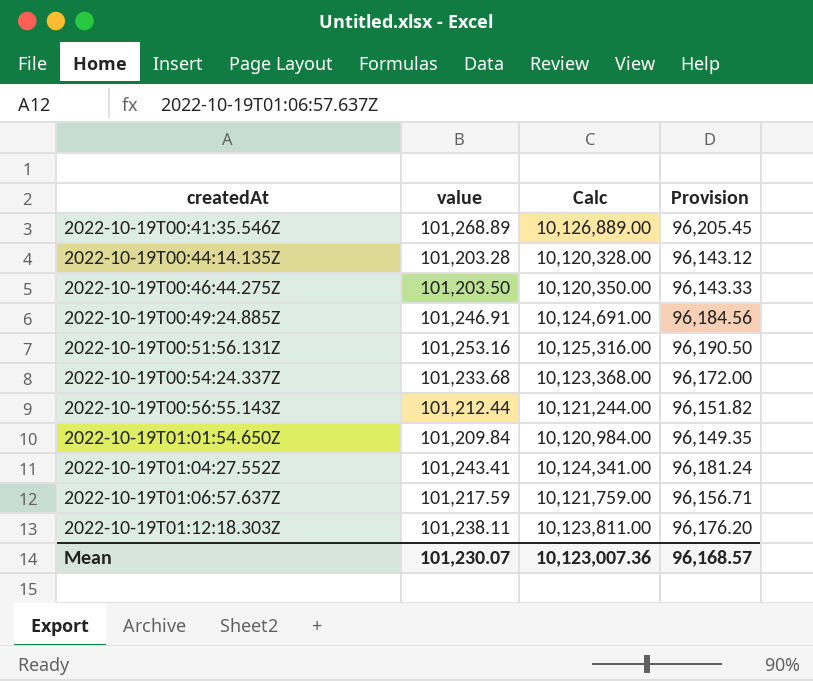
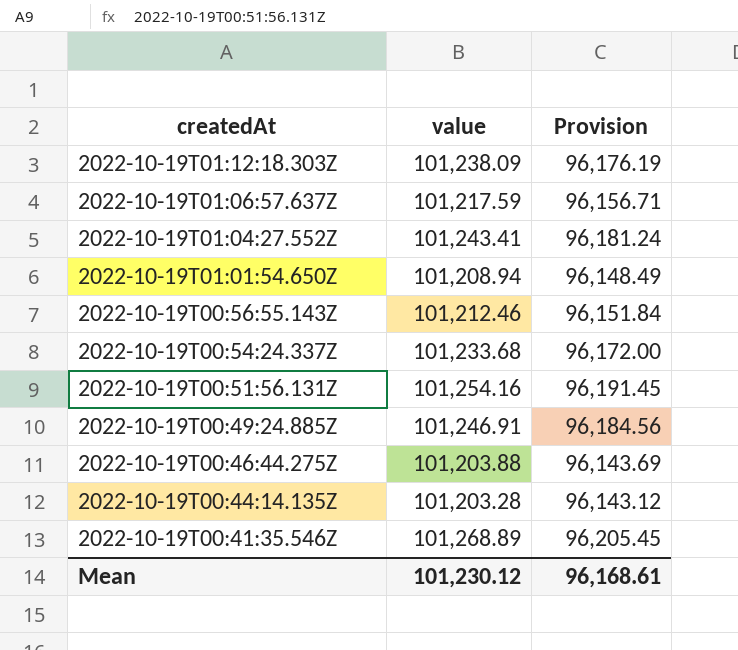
row order: createdAt ascending -> createdAt descending
column Calc | formula: [value] * 100 -> none
2022-10-19T01:12:18.303Z | value: 101,238.11 -> 101,238.09
2022-10-19T01:12:18.303Z | Provision: 96,176.20 -> 96,176.19
2022-10-19T01:01:54.650Z | value: 101,209.84 -> 101,208.94
2022-10-19T01:01:54.650Z | Provision: 96,149.35 -> 96,148.49
2022-10-19T00:56:55.143Z | value: 101,212.44 -> 101,212.46
2022-10-19T00:56:55.143Z | Provision: 96,151.82 -> 96,151.84
2022-10-19T00:51:56.131Z | value: 101,253.16 -> 101,254.16
2022-10-19T00:51:56.131Z | Provision: 96,190.50 -> 96,191.45
2022-10-19T00:46:44.275Z | value: 101,203.50 -> 101,203.88
2022-10-19T00:46:44.275Z | Provision: 96,143.33 -> 96,143.69
Mean | value: 101,230.07 -> 101,230.12
Mean | Provision: 96,168.57 -> 96,168.61

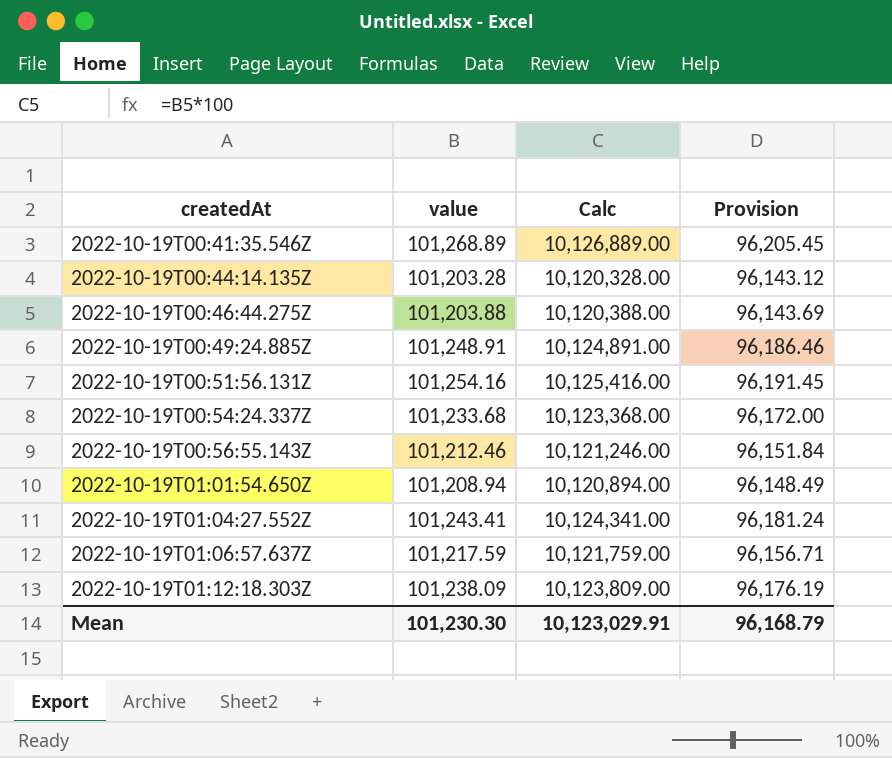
row order: createdAt descending -> createdAt ascending
column Calc | formula: none -> [value] * 100
2022-10-19T00:49:24.885Z | value: 101,246.91 -> 101,248.91
2022-10-19T00:49:24.885Z | Provision: 96,184.56 -> 96,186.46
Mean | value: 101,230.12 -> 101,230.30
Mean | Provision: 96,168.61 -> 96,168.79

